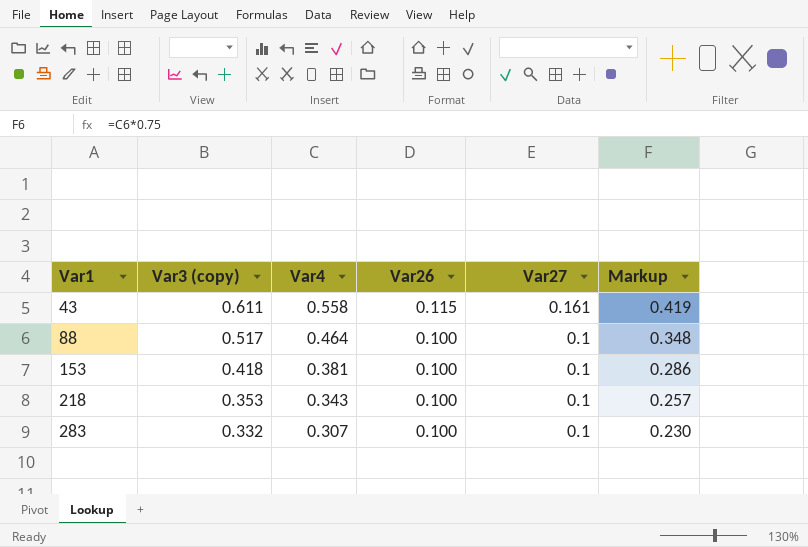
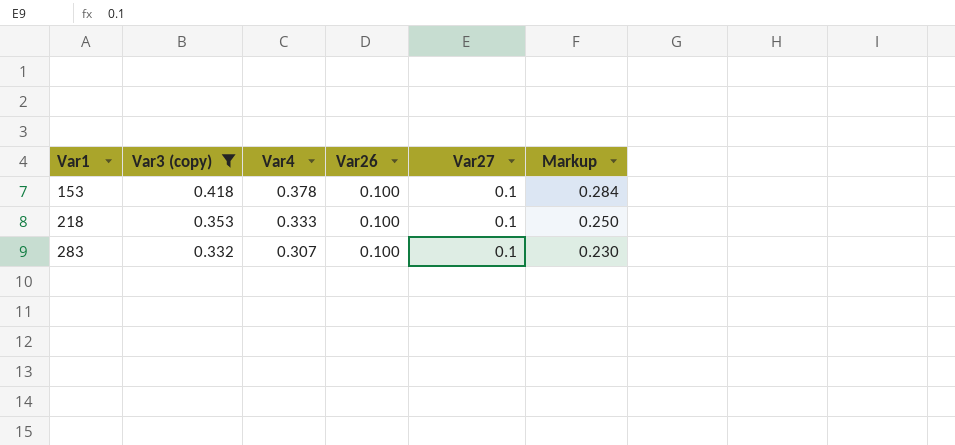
filter: none -> Var3 (copy) <= 0.418
153 | Var4: 0.381 -> 0.378
153 | Markup: 0.286 -> 0.284
218 | Var4: 0.343 -> 0.333
218 | Markup: 0.257 -> 0.250

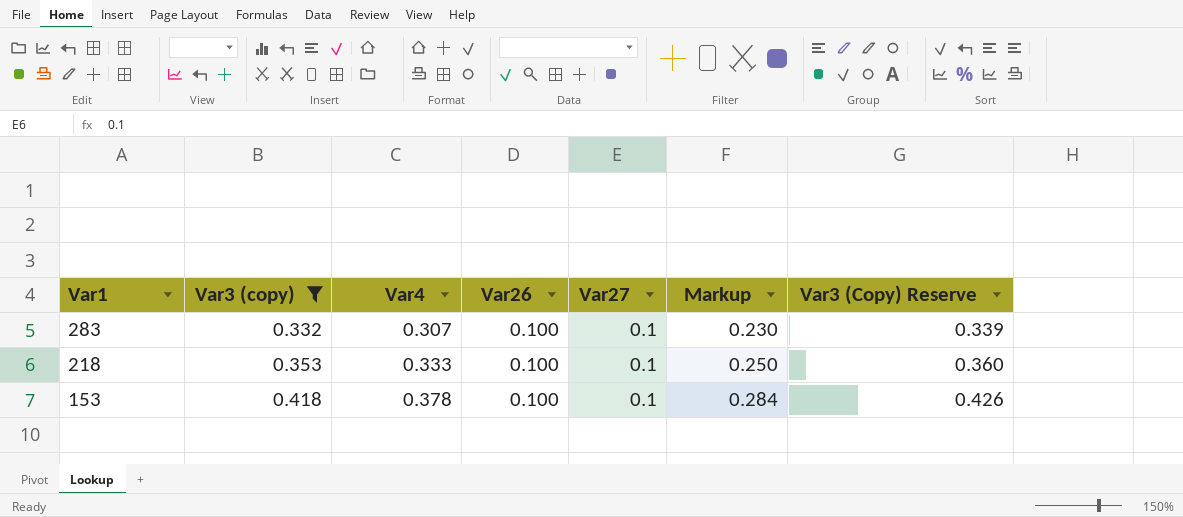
row order: Var1 ascending -> Var1 descending
column Var3 (Copy) Reserve | formula: none -> [Var3 (copy)] * 1.02

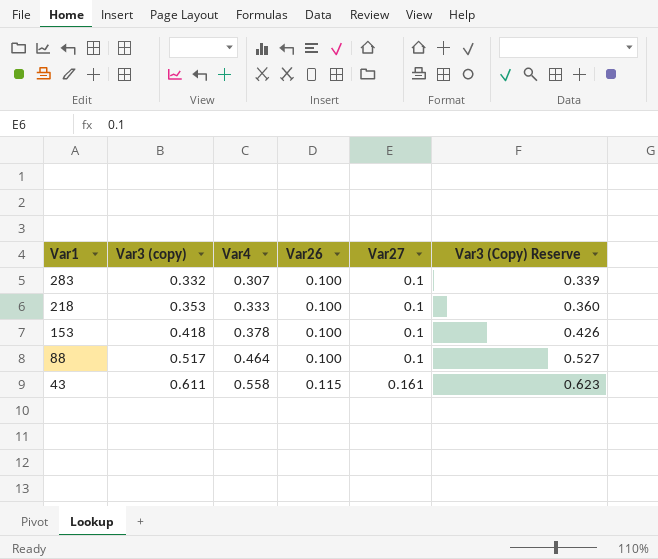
filter: Var3 (copy) <= 0.418 -> none
column Markup | formula: [Var4] * 0.75 -> none

